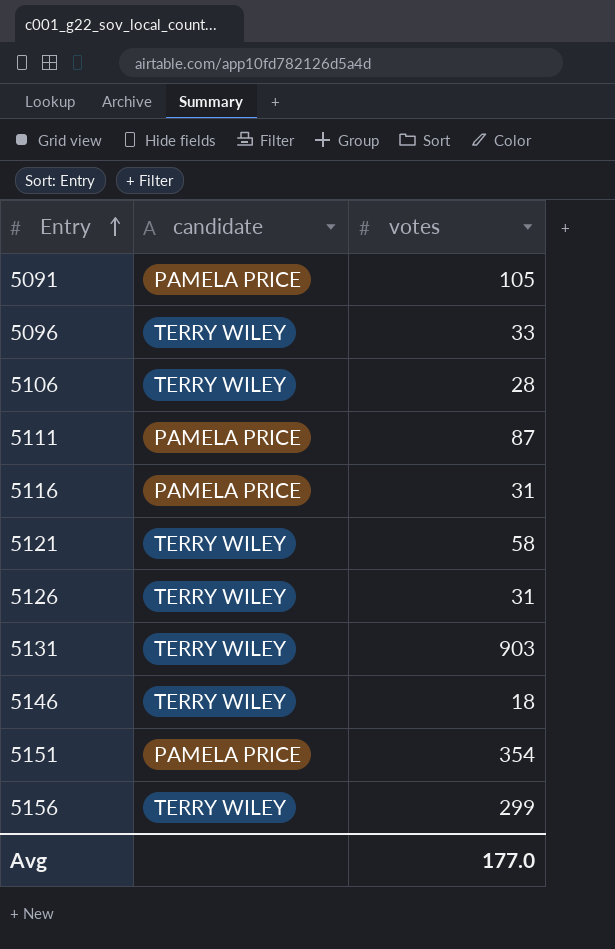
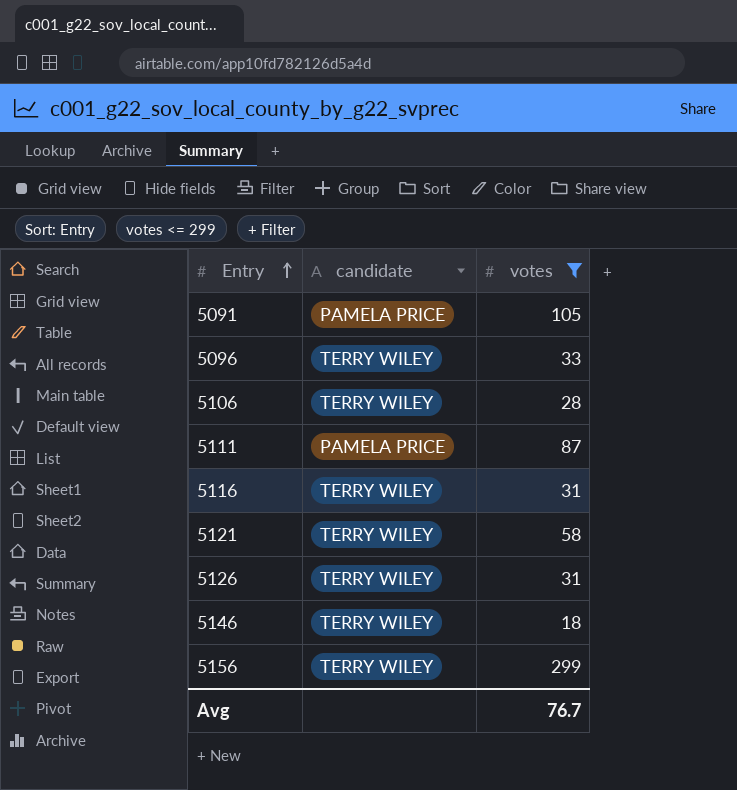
filter: none -> votes <= 299
5116 | candidate: PAMELA PRICE -> TERRY WILEY
Avg | votes: 177.0 -> 76.7

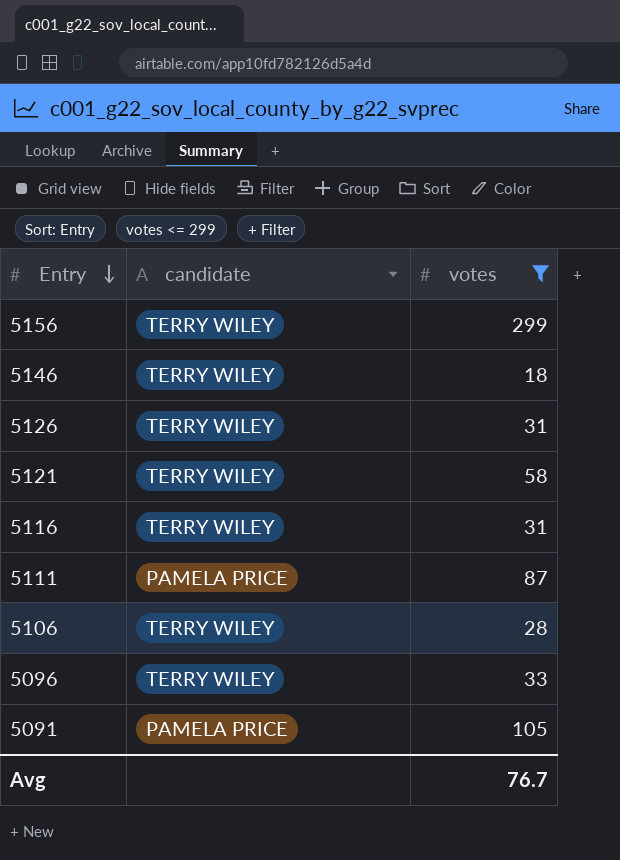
row order: Entry ascending -> Entry descending

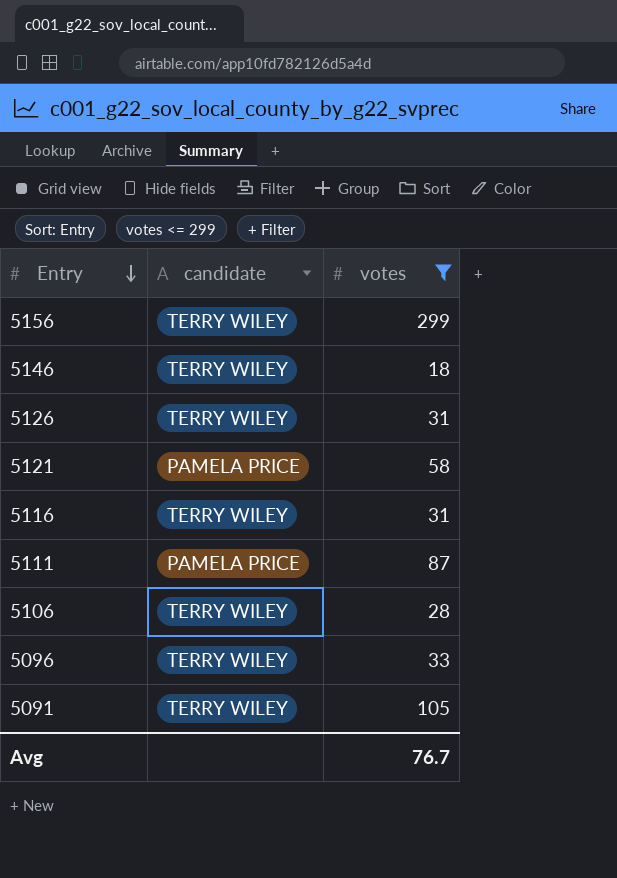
5121 | candidate: TERRY WILEY -> PAMELA PRICE
5091 | candidate: PAMELA PRICE -> TERRY WILEY

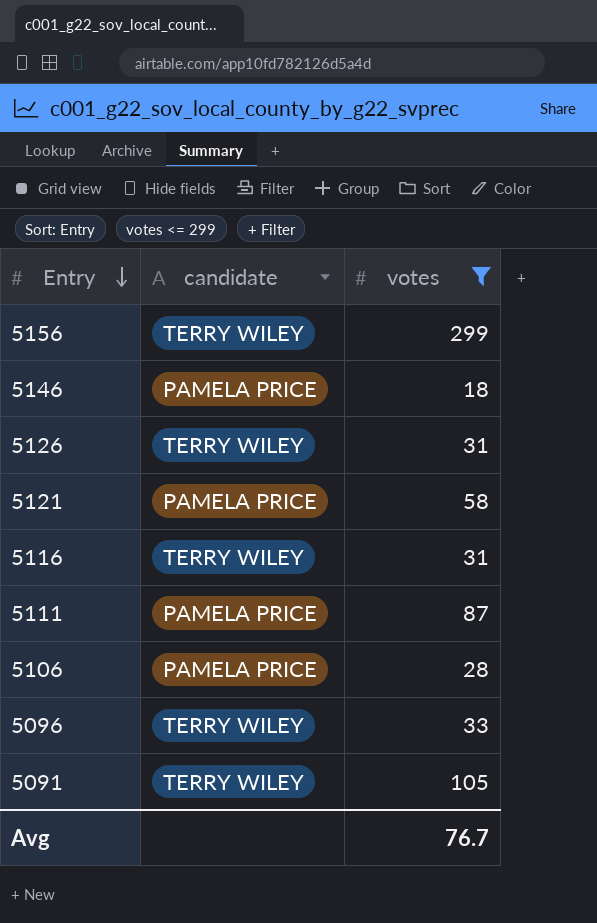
5146 | candidate: TERRY WILEY -> PAMELA PRICE
5106 | candidate: TERRY WILEY -> PAMELA PRICE

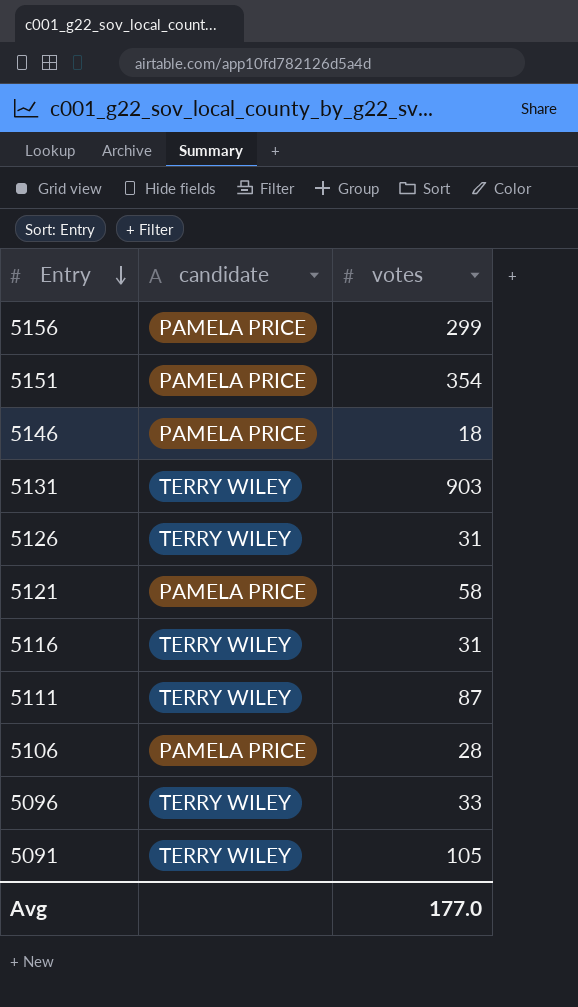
filter: votes <= 299 -> none
5156 | candidate: TERRY WILEY -> PAMELA PRICE
5111 | candidate: PAMELA PRICE -> TERRY WILEY
Avg | votes: 76.7 -> 177.0

